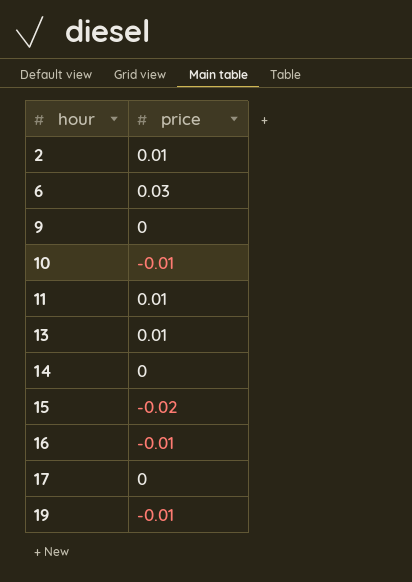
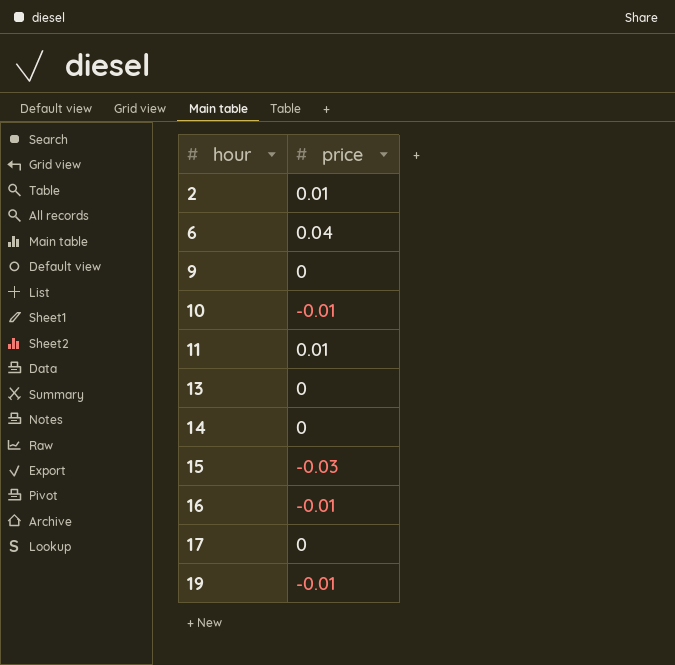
6 | price: 0.03 -> 0.04
13 | price: 0.01 -> 0
15 | price: -0.02 -> -0.03

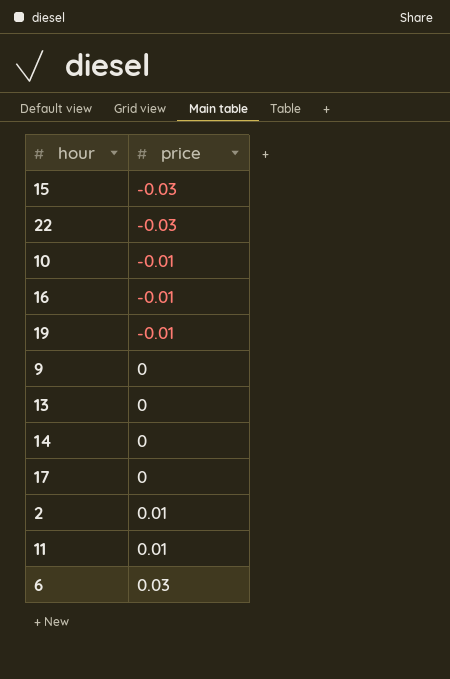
row order: hour ascending -> price ascending
row 22: none -> -0.03
6 | price: 0.04 -> 0.03

